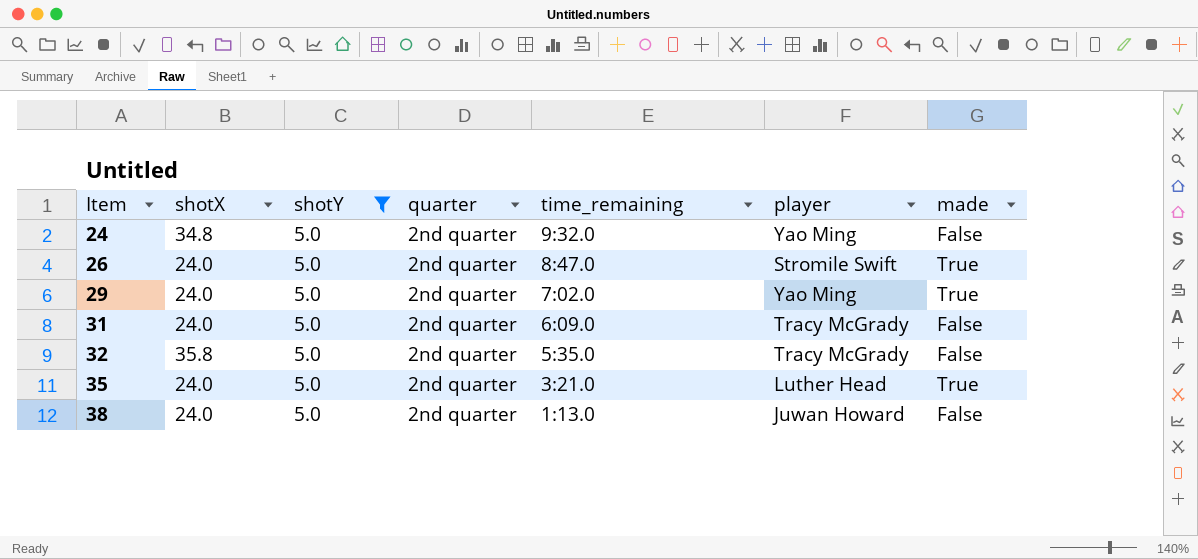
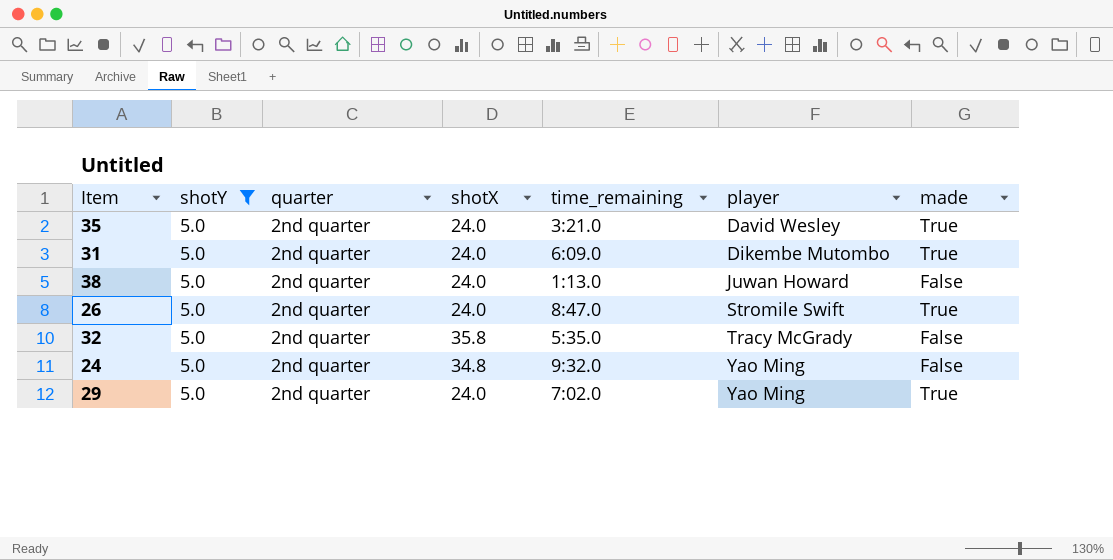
row order: Item ascending -> player ascending
column shotX | position: 2 -> 4
35 | player: Luther Head -> David Wesley
31 | player: Tracy McGrady -> Dikembe Mutombo
31 | made: False -> True

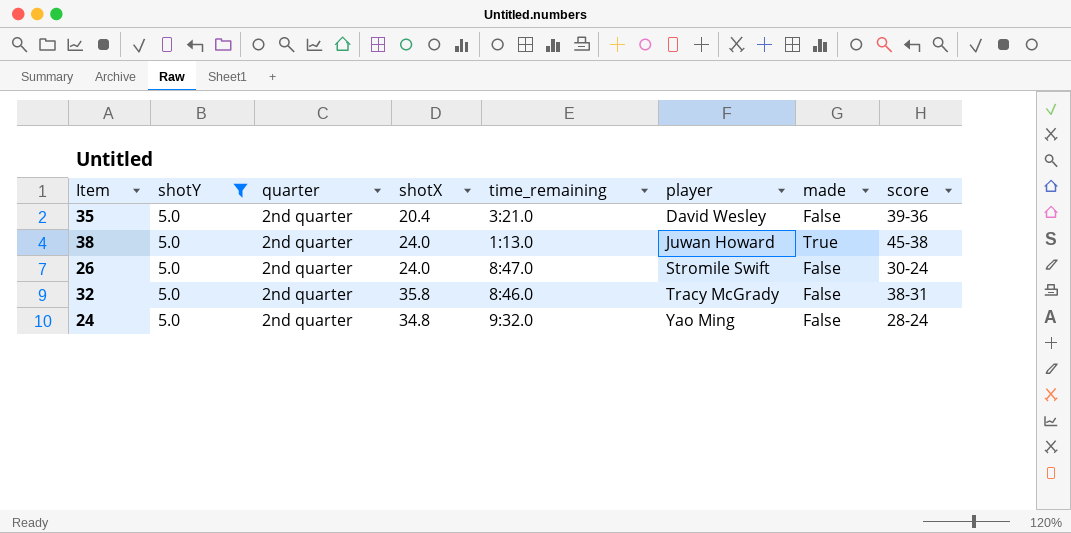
column score | position: none -> 8
row 31: 5.0 | 2nd quarter | 24.0 | 6:09.0 | Dikembe Mutombo | True -> none
row 29: 5.0 | 2nd quarter | 24.0 | 7:02.0 | Yao Ming | True -> none
35 | shotX: 24.0 -> 20.4
35 | made: True -> False
38 | made: False -> True
26 | made: True -> False
32 | time_remaining: 5:35.0 -> 8:46.0

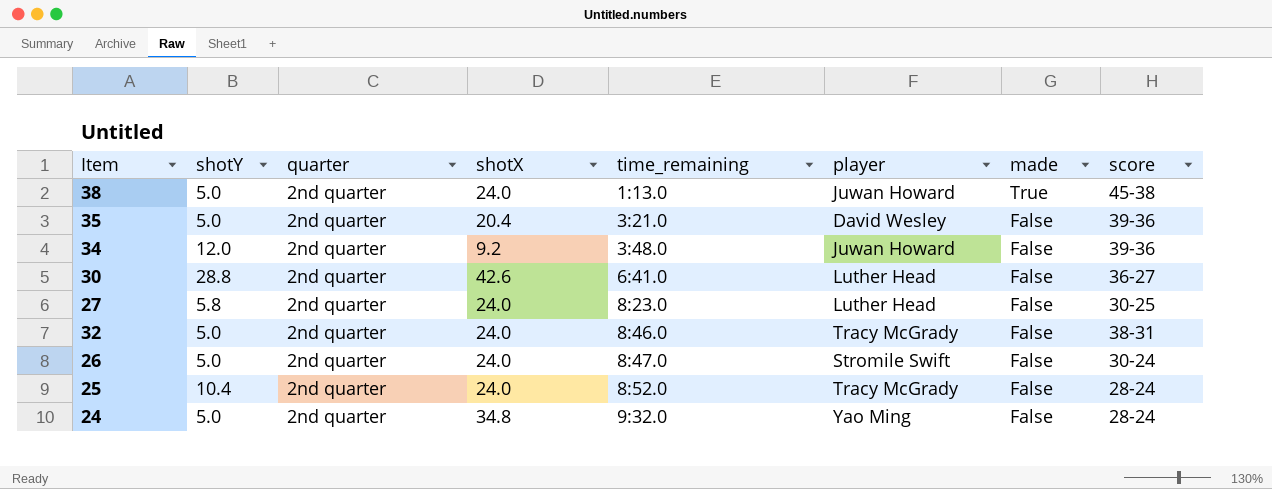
filter: shotY = 5.0 -> none
row order: player ascending -> time_remaining ascending
32 | shotX: 35.8 -> 24.0

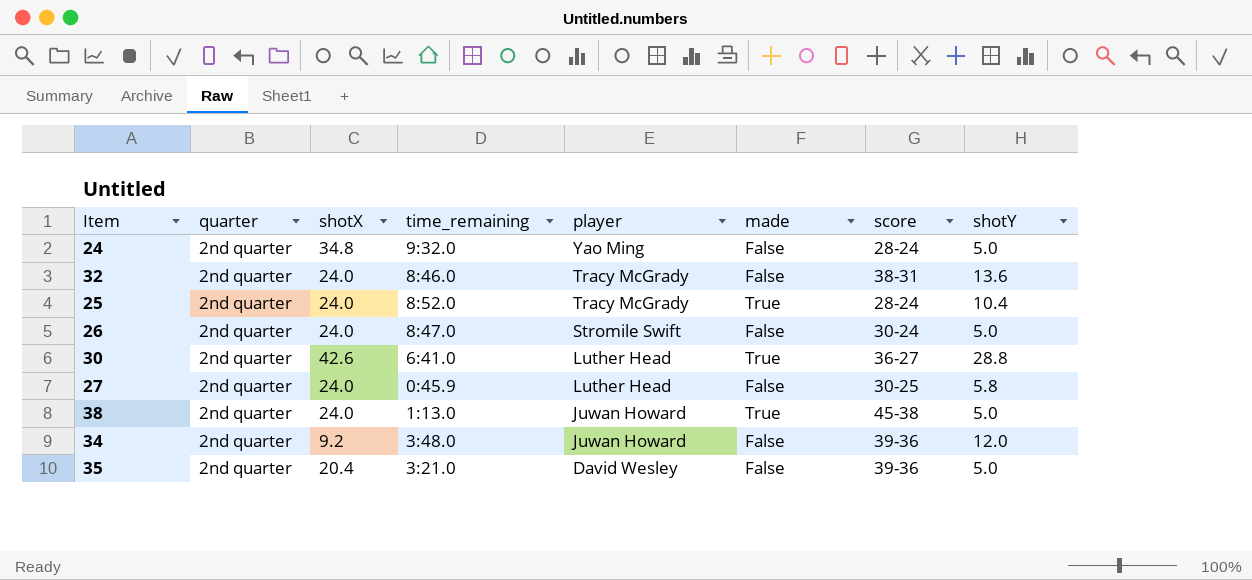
row order: time_remaining ascending -> player descending
column shotY | position: 2 -> 8
32 | shotY: 5.0 -> 13.6
25 | made: False -> True
30 | made: False -> True
27 | time_remaining: 8:23.0 -> 0:45.9

